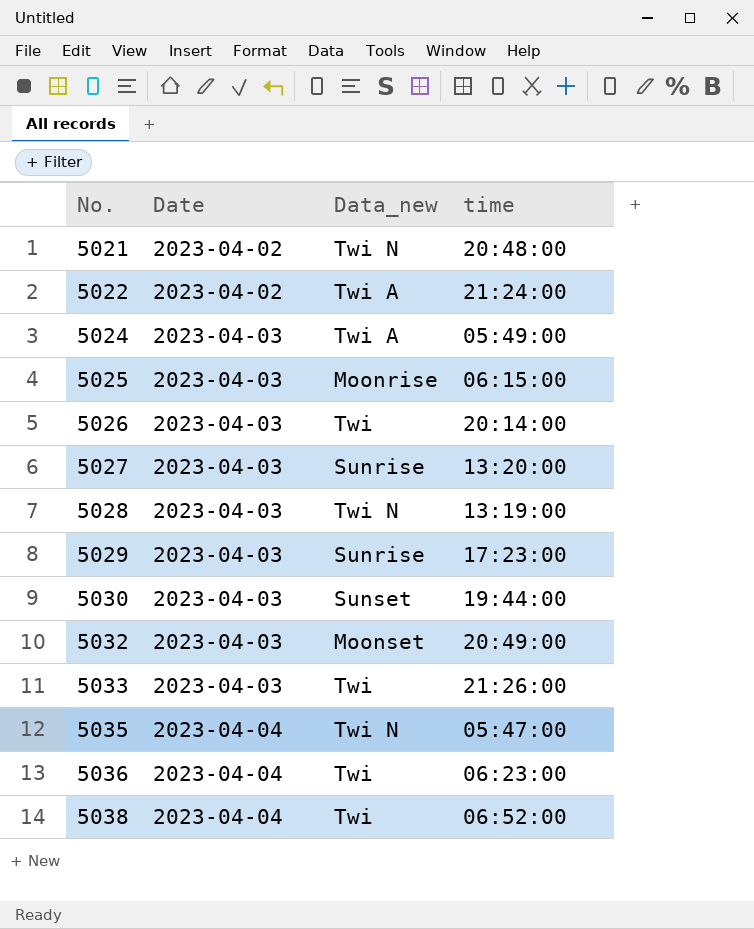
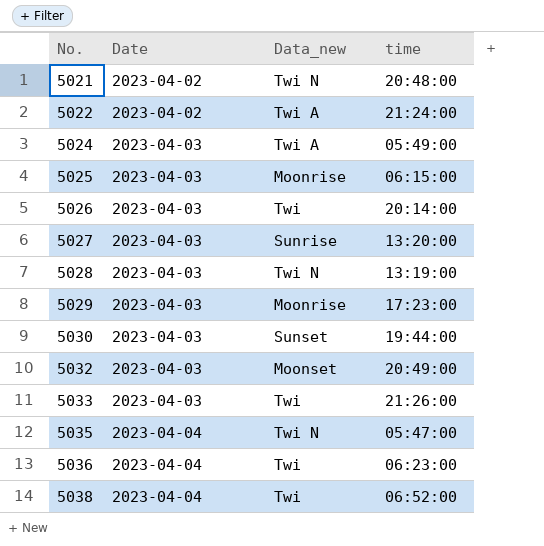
5029 | Data_new: Sunrise -> Moonrise

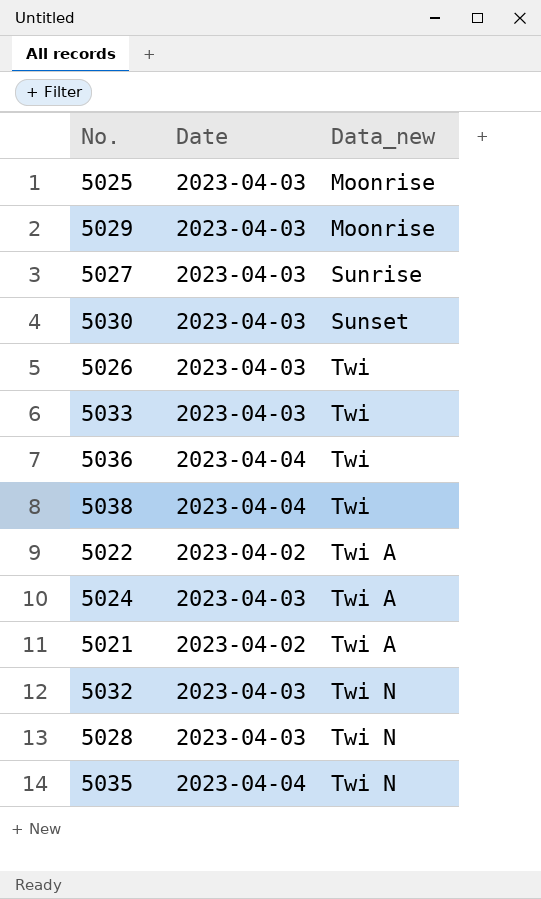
row order: No. ascending -> Data_new ascending
column time | position: 4 -> none
5021 | Data_new: Twi N -> Twi A
5032 | Data_new: Moonset -> Twi N

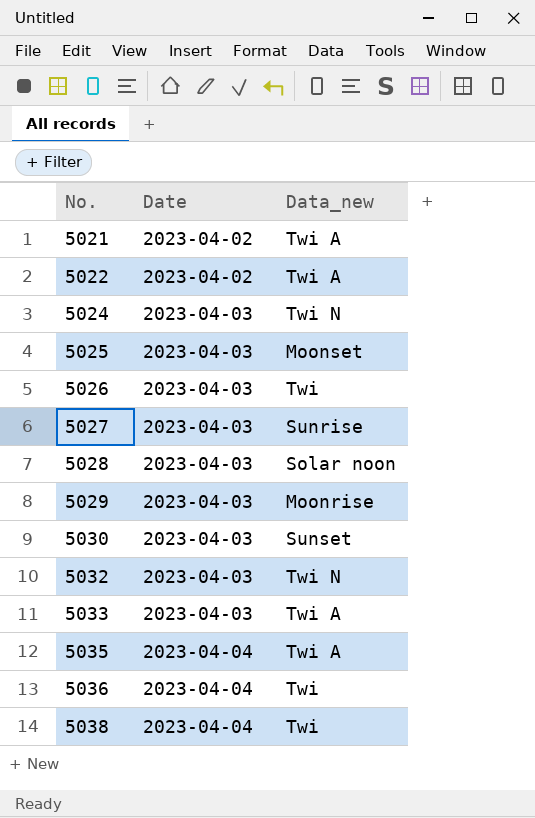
row order: Data_new ascending -> No. ascending
5024 | Data_new: Twi A -> Twi N
5025 | Data_new: Moonrise -> Moonset
5028 | Data_new: Twi N -> Solar noon
5033 | Data_new: Twi -> Twi A
5035 | Data_new: Twi N -> Twi A

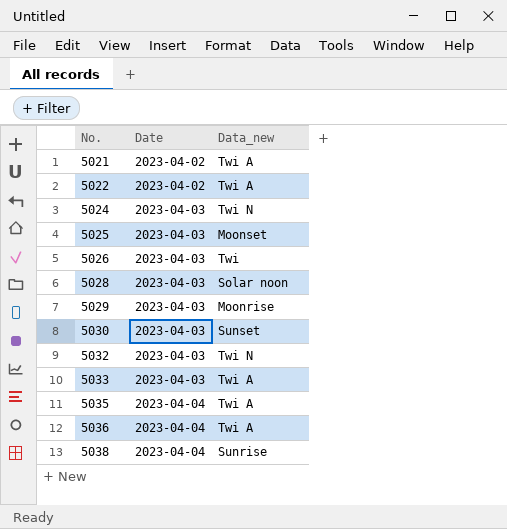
row 5027: 2023-04-03 | Sunrise -> none
5036 | Data_new: Twi -> Twi A
5038 | Data_new: Twi -> Sunrise

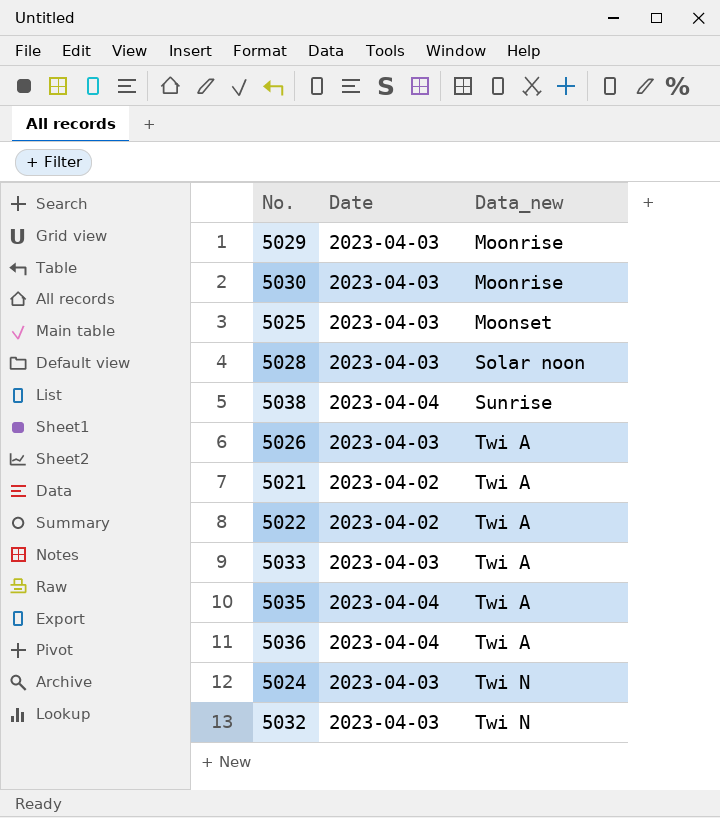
row order: No. ascending -> Data_new ascending
5030 | Data_new: Sunset -> Moonrise
5026 | Data_new: Twi -> Twi A

